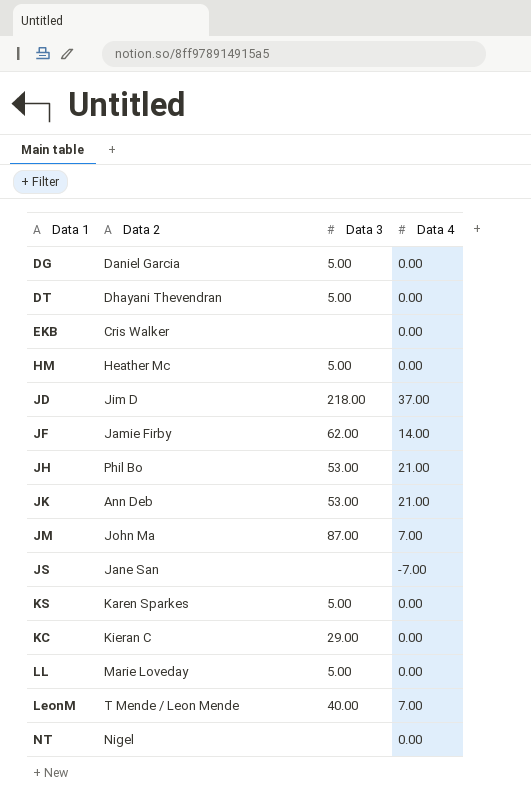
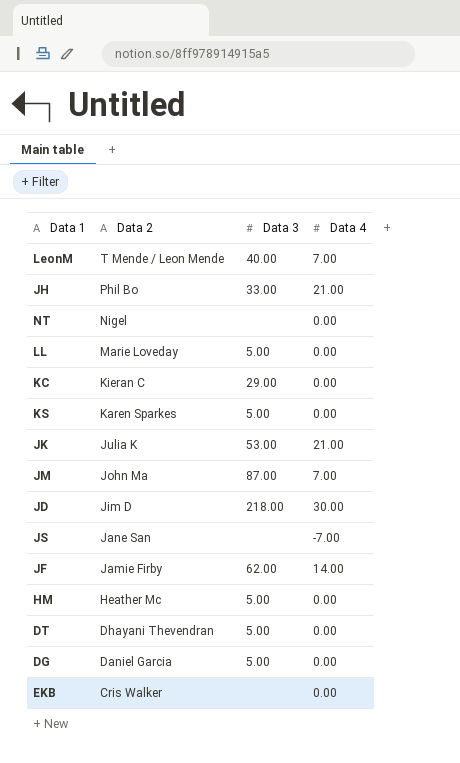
row order: none -> Data 2 descending
JH | Data 3: 53.00 -> 33.00
JK | Data 2: Ann Deb -> Julia K
JD | Data 4: 37.00 -> 30.00

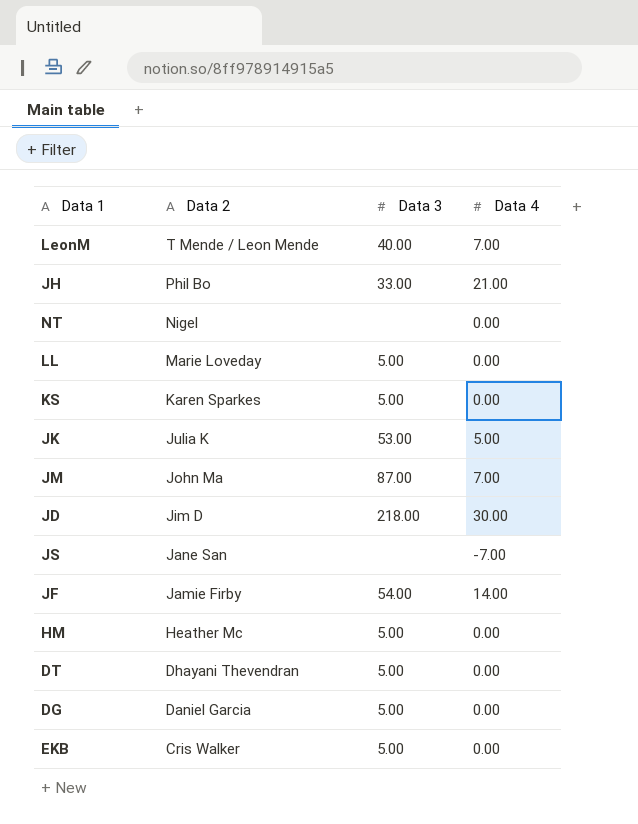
row KC: Kieran C | 29.00 | 0.00 -> none
JK | Data 4: 21.00 -> 5.00
JF | Data 3: 62.00 -> 54.00
EKB | Data 3: none -> 5.00

